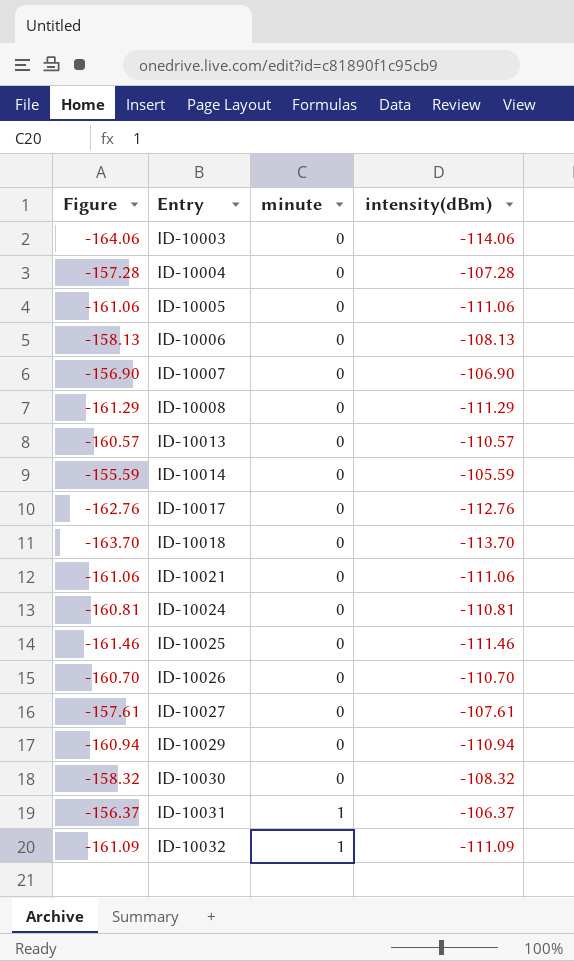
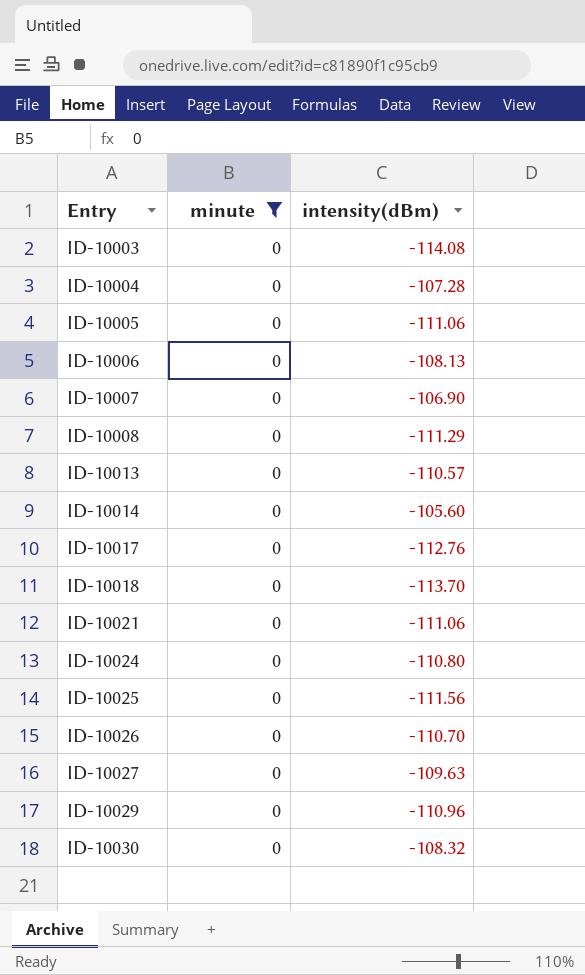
filter: none -> minute = 0
column Figure | formula: [intensity(dBm)] - 50 -> none
ID-10003 | intensity(dBm): -114.06 -> -114.08
ID-10014 | intensity(dBm): -105.59 -> -105.60
ID-10024 | intensity(dBm): -110.81 -> -110.80
ID-10025 | intensity(dBm): -111.46 -> -111.56
ID-10027 | intensity(dBm): -107.61 -> -109.63
ID-10029 | intensity(dBm): -110.94 -> -110.96

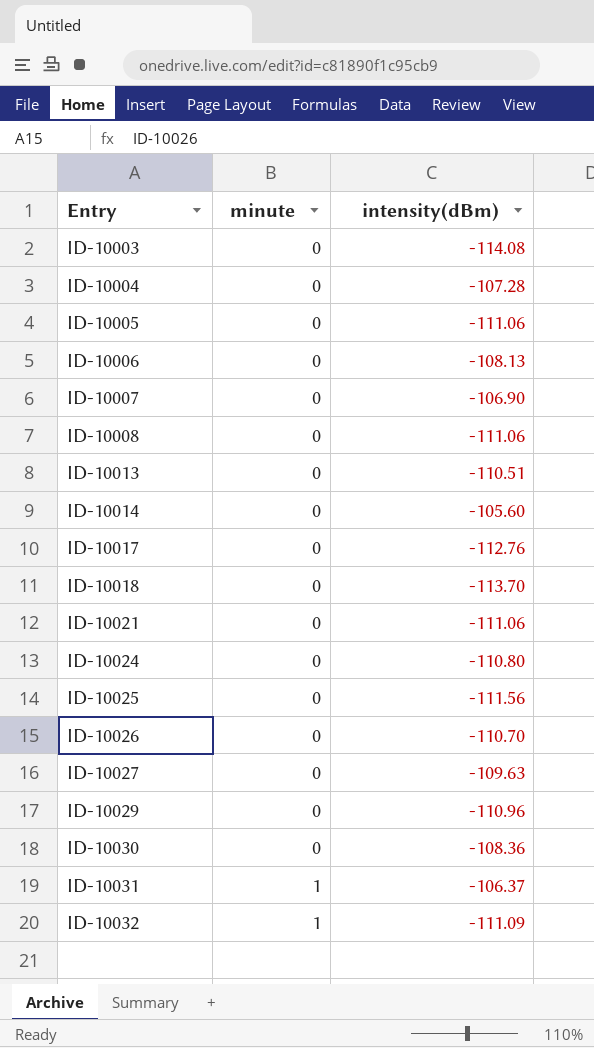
filter: minute = 0 -> none
ID-10008 | intensity(dBm): -111.29 -> -111.06
ID-10013 | intensity(dBm): -110.57 -> -110.51
ID-10030 | intensity(dBm): -108.32 -> -108.36

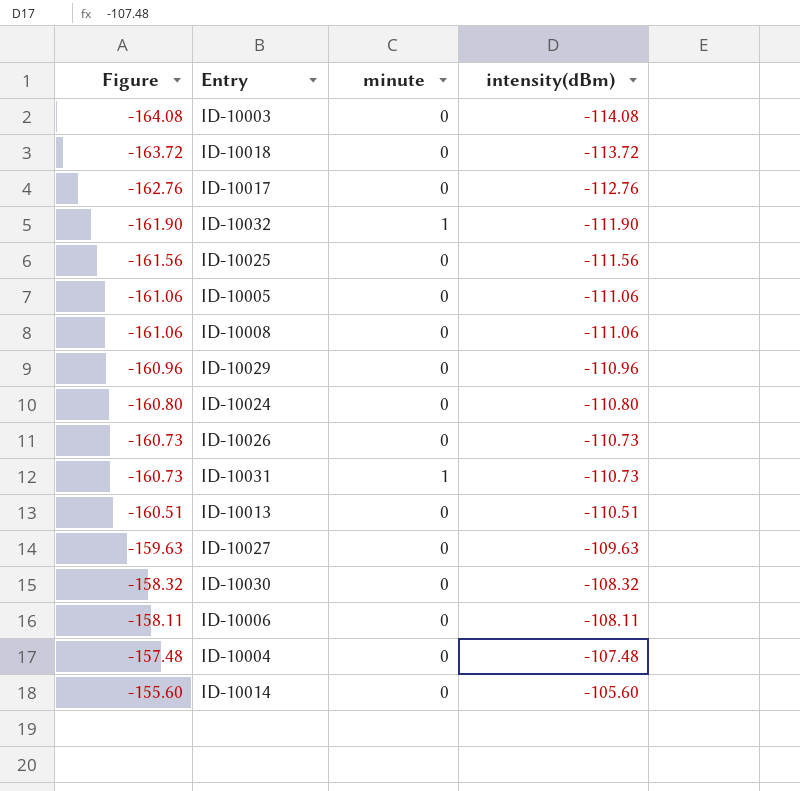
row order: Entry ascending -> Figure ascending
column Figure | formula: none -> [intensity(dBm)] - 50
row ID-10007: 0 | -106.90 -> none
row ID-10021: 0 | -111.06 -> none
ID-10018 | intensity(dBm): -113.70 -> -113.72
ID-10032 | intensity(dBm): -111.09 -> -111.90
ID-10026 | intensity(dBm): -110.70 -> -110.73
ID-10031 | intensity(dBm): -106.37 -> -110.73
ID-10030 | intensity(dBm): -108.36 -> -108.32
ID-10006 | intensity(dBm): -108.13 -> -108.11
ID-10004 | intensity(dBm): -107.28 -> -107.48

